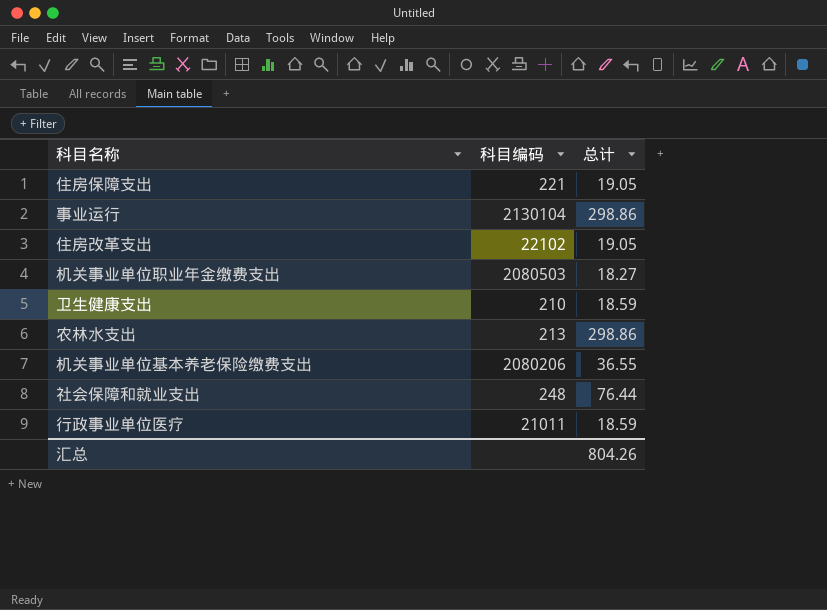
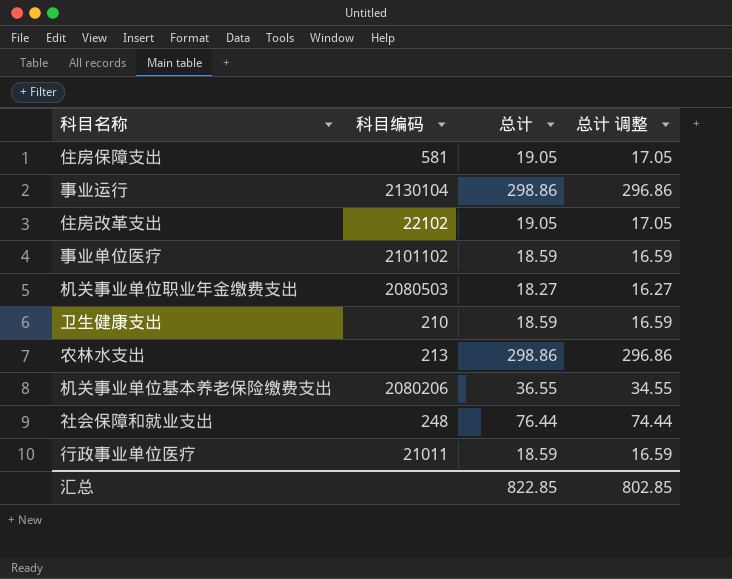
column 总计 调整 | formula: none -> [总计] - 2
住房保障支出 | 科目编码: 221 -> 581
row 事业单位医疗: none -> 2101102 | 18.59 | 16.59
汇总 | 总计: 804.26 -> 822.85

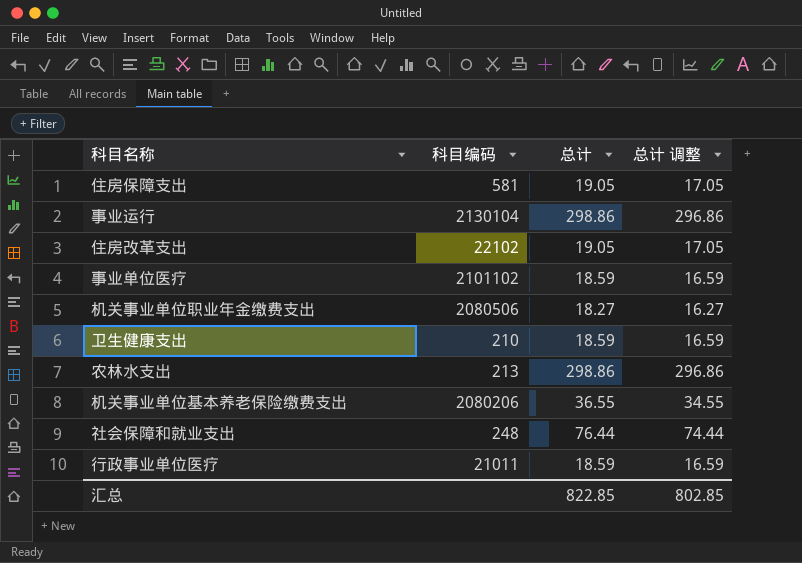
机关事业单位职业年金缴费支出 | 科目编码: 2080503 -> 2080506

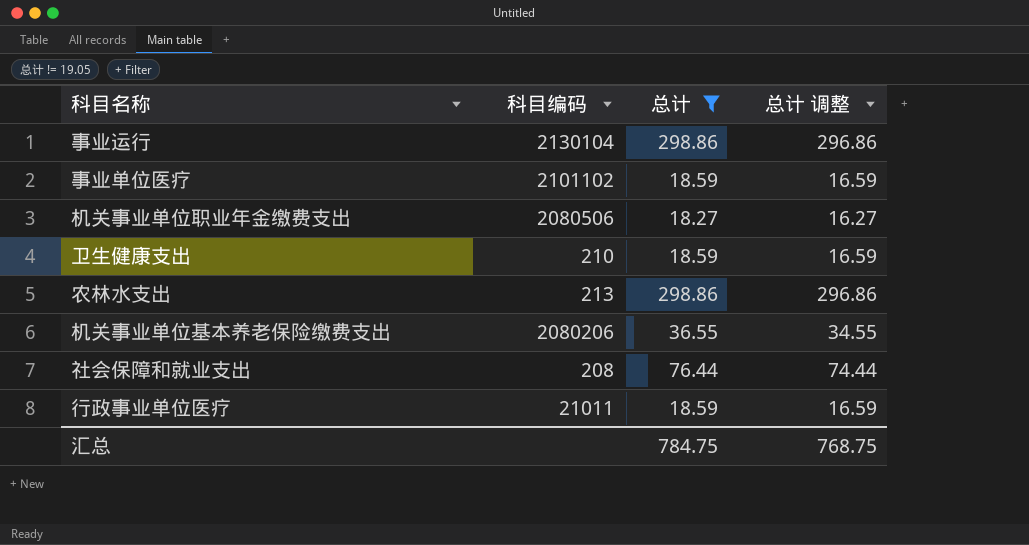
filter: none -> 总计 != 19.05
社会保障和就业支出 | 科目编码: 248 -> 208
汇总 | 总计: 822.85 -> 784.75
汇总 | 总计 调整: 802.85 -> 768.75

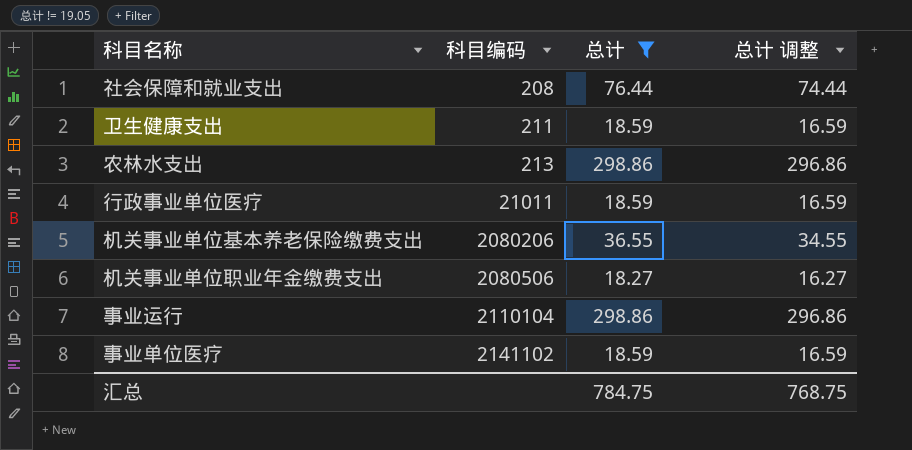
row order: none -> 科目编码 ascending
卫生健康支出 | 科目编码: 210 -> 211
事业运行 | 科目编码: 2130104 -> 2110104
事业单位医疗 | 科目编码: 2101102 -> 2141102

